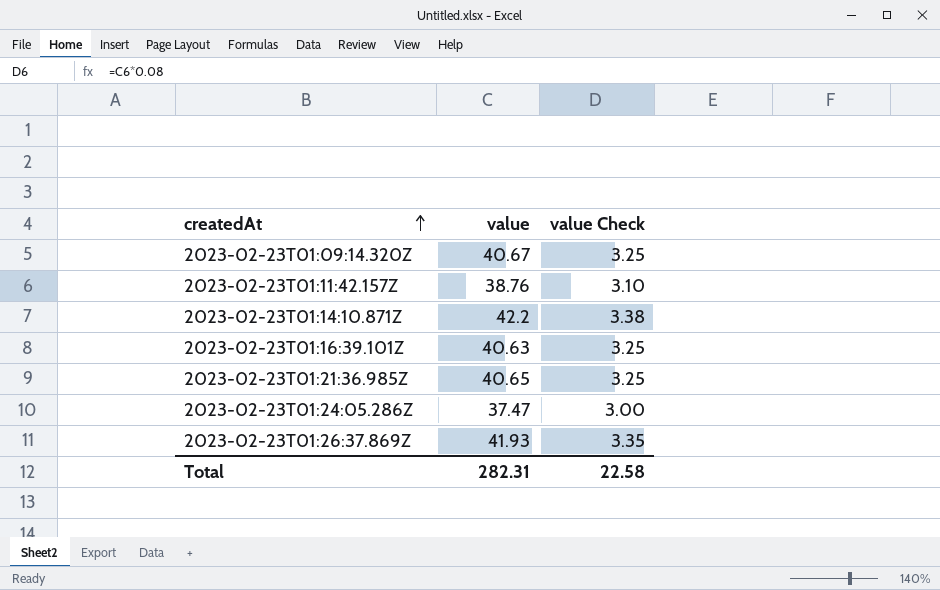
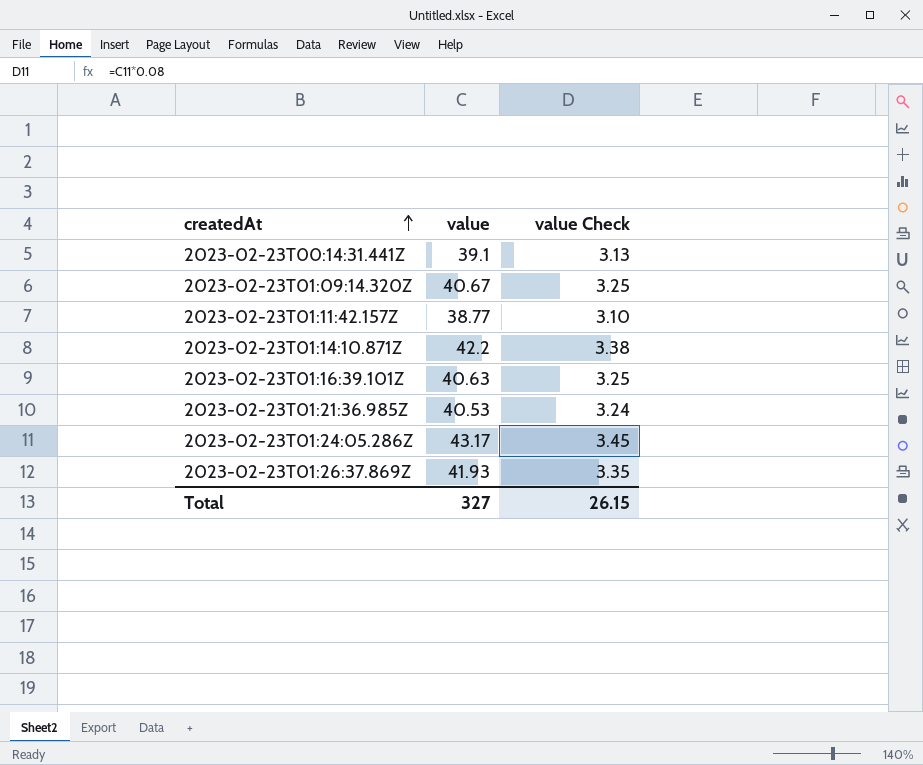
row 2023-02-23T00:14:31.441Z: none -> 39.1 | 3.13
2023-02-23T01:11:42.157Z | value: 38.76 -> 38.77
2023-02-23T01:21:36.985Z | value: 40.65 -> 40.53
2023-02-23T01:21:36.985Z | value Check: 3.25 -> 3.24
2023-02-23T01:24:05.286Z | value: 37.47 -> 43.17
2023-02-23T01:24:05.286Z | value Check: 3.00 -> 3.45
Total | value: 282.31 -> 327
Total | value Check: 22.58 -> 26.15

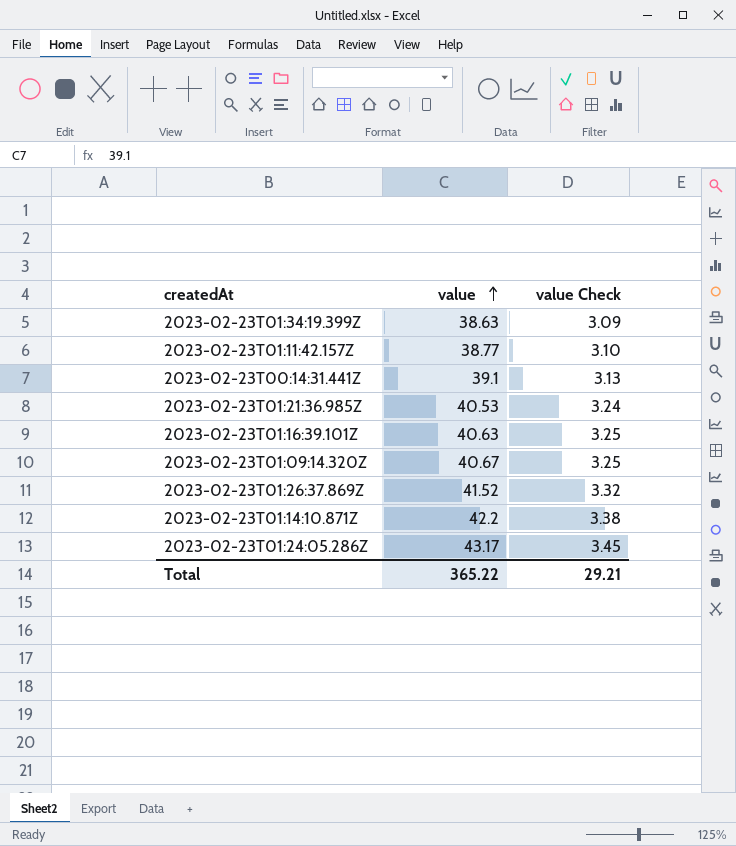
row order: createdAt ascending -> value ascending
row 2023-02-23T01:34:19.399Z: none -> 38.63 | 3.09
2023-02-23T01:26:37.869Z | value: 41.93 -> 41.52
2023-02-23T01:26:37.869Z | value Check: 3.35 -> 3.32
Total | value: 327 -> 365.22
Total | value Check: 26.15 -> 29.21

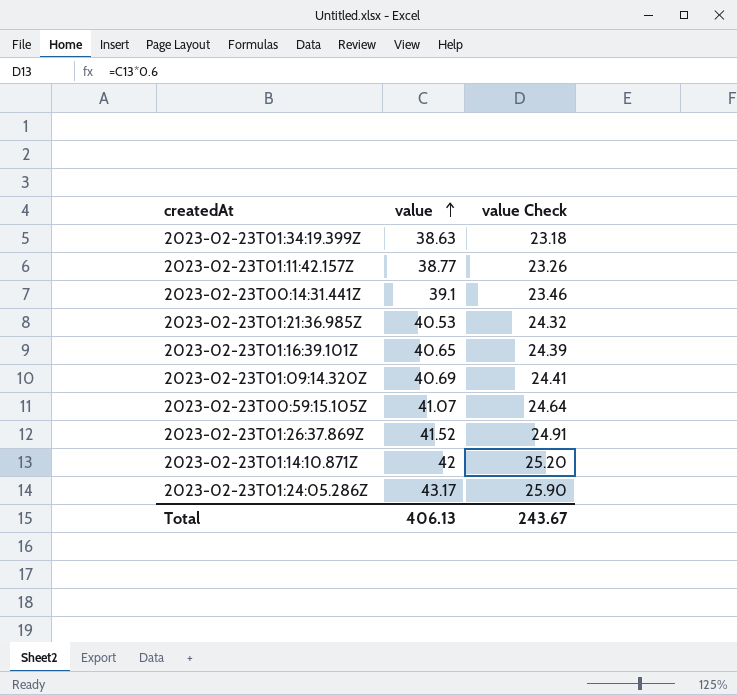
column value Check | formula: [value] * 0.08 -> [value] * 0.6
2023-02-23T01:16:39.101Z | value: 40.63 -> 40.65
2023-02-23T01:09:14.320Z | value: 40.67 -> 40.69
row 2023-02-23T00:59:15.105Z: none -> 41.07 | 24.64
2023-02-23T01:14:10.871Z | value: 42.2 -> 42
Total | value: 365.22 -> 406.13
Total | value Check: 29.21 -> 243.67

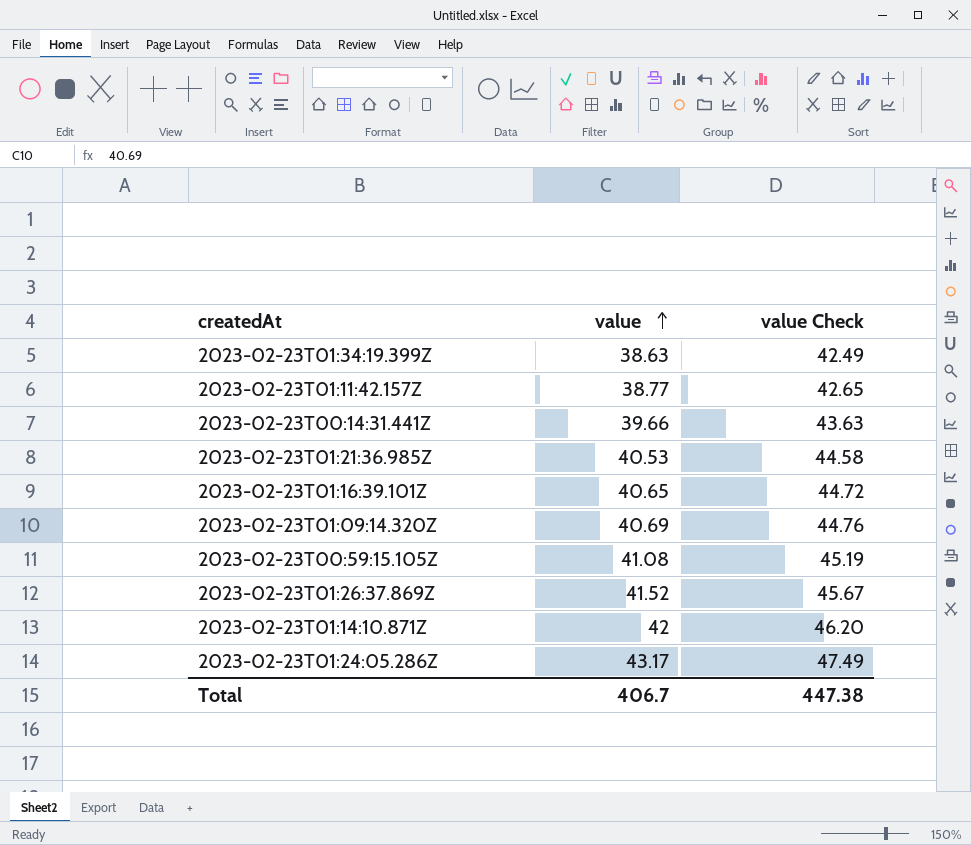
column value Check | formula: [value] * 0.6 -> [value] * 1.1
2023-02-23T00:14:31.441Z | value: 39.1 -> 39.66
2023-02-23T00:59:15.105Z | value: 41.07 -> 41.08
Total | value: 406.13 -> 406.7
Total | value Check: 243.67 -> 447.38

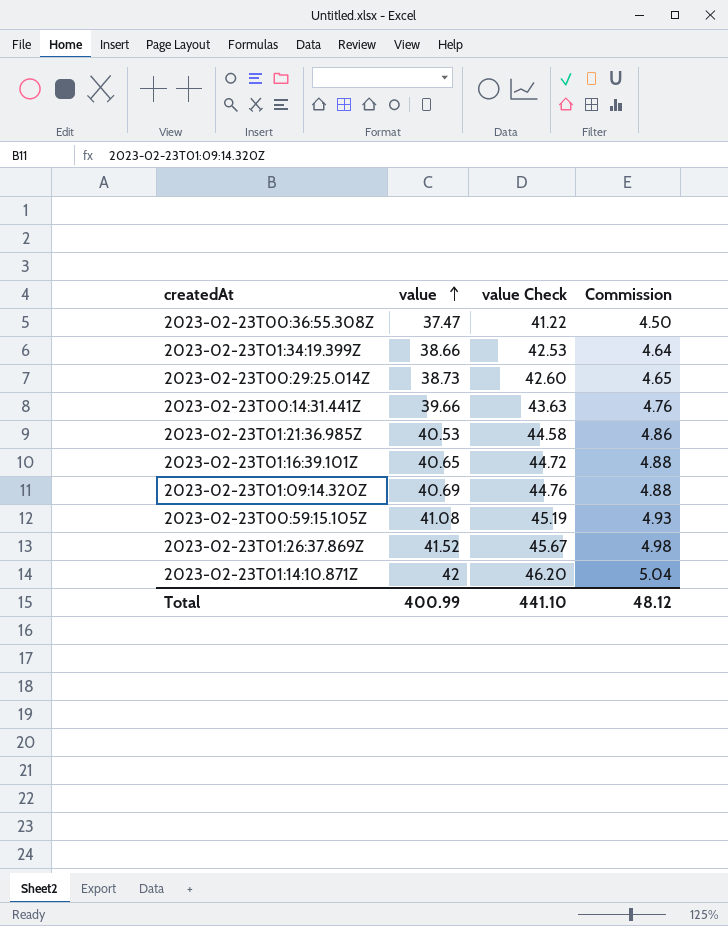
column Commission | formula: none -> [value] * 0.12
row 2023-02-23T01:11:42.157Z: 38.77 | 42.65 -> none
row 2023-02-23T01:24:05.286Z: 43.17 | 47.49 -> none
row 2023-02-23T00:36:55.308Z: none -> 37.47 | 41.22 | 4.50
2023-02-23T01:34:19.399Z | value: 38.63 -> 38.66
2023-02-23T01:34:19.399Z | value Check: 42.49 -> 42.53
row 2023-02-23T00:29:25.014Z: none -> 38.73 | 42.60 | 4.65
Total | value: 406.7 -> 400.99
Total | value Check: 447.38 -> 441.10

